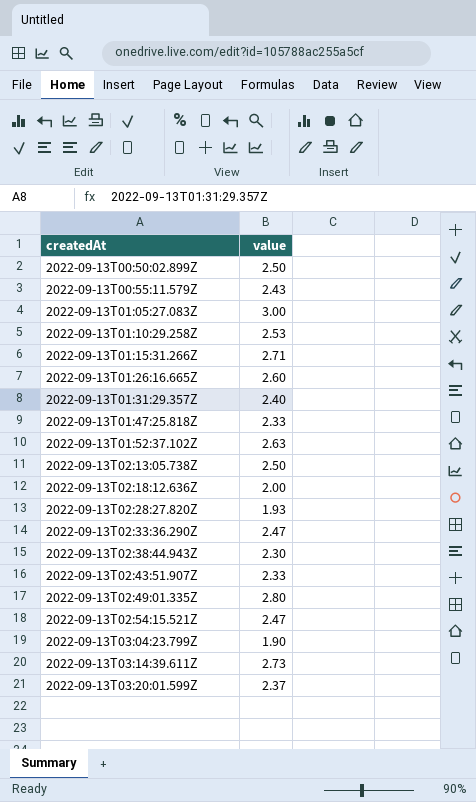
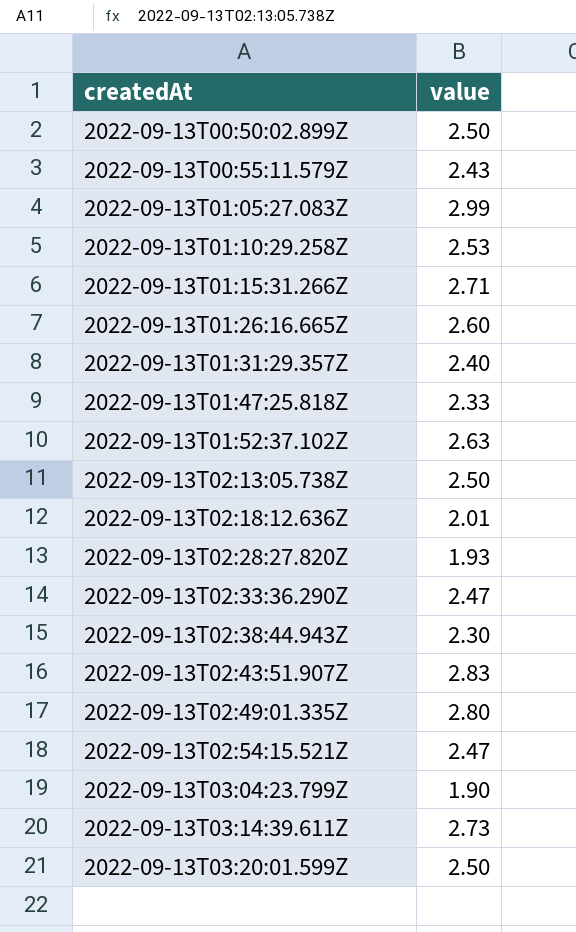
2022-09-13T01:05:27.083Z | value: 3.00 -> 2.99
2022-09-13T02:18:12.636Z | value: 2.00 -> 2.01
2022-09-13T02:43:51.907Z | value: 2.33 -> 2.83
2022-09-13T03:20:01.599Z | value: 2.37 -> 2.50

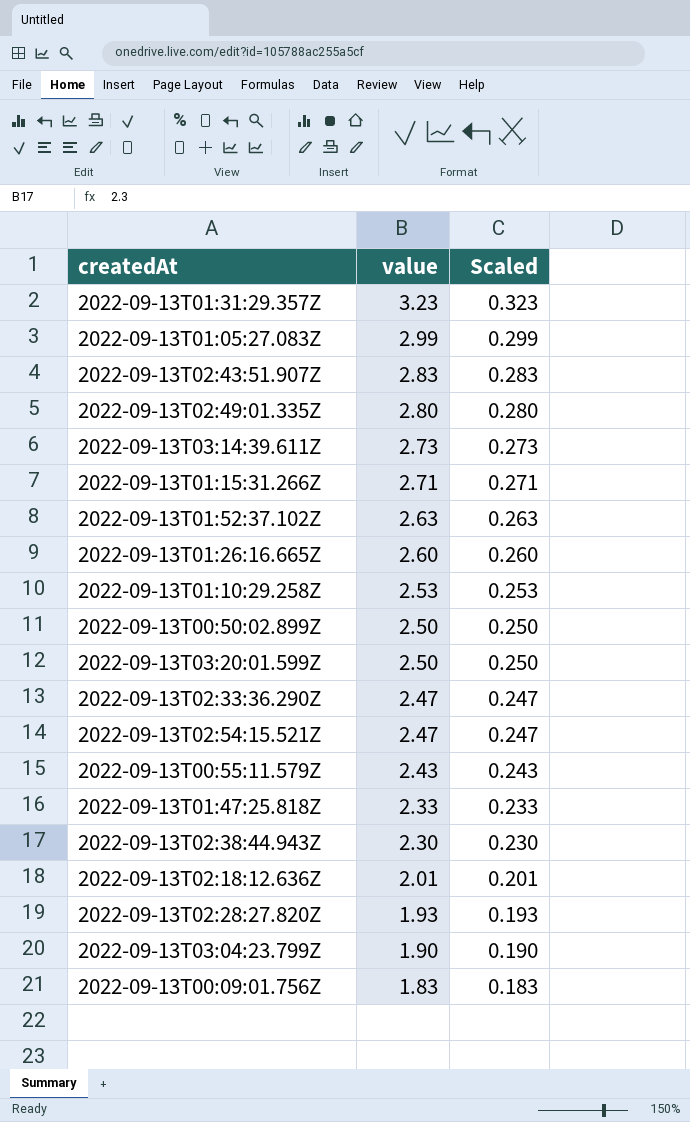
row order: createdAt ascending -> value descending
column Scaled | formula: none -> [value] * 0.1
row 2022-09-13T02:13:05.738Z: 2.50 -> none
2022-09-13T01:31:29.357Z | value: 2.40 -> 3.23
row 2022-09-13T00:09:01.756Z: none -> 1.83 | 0.183

